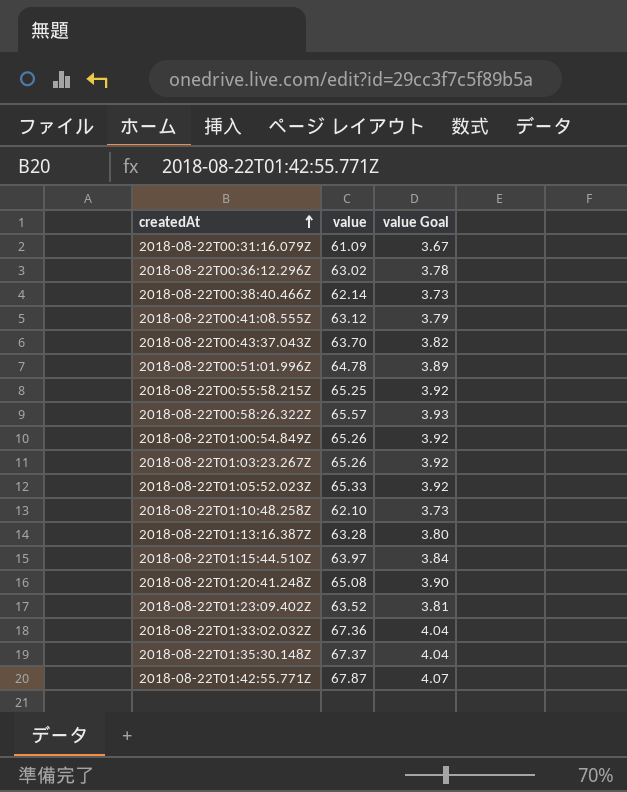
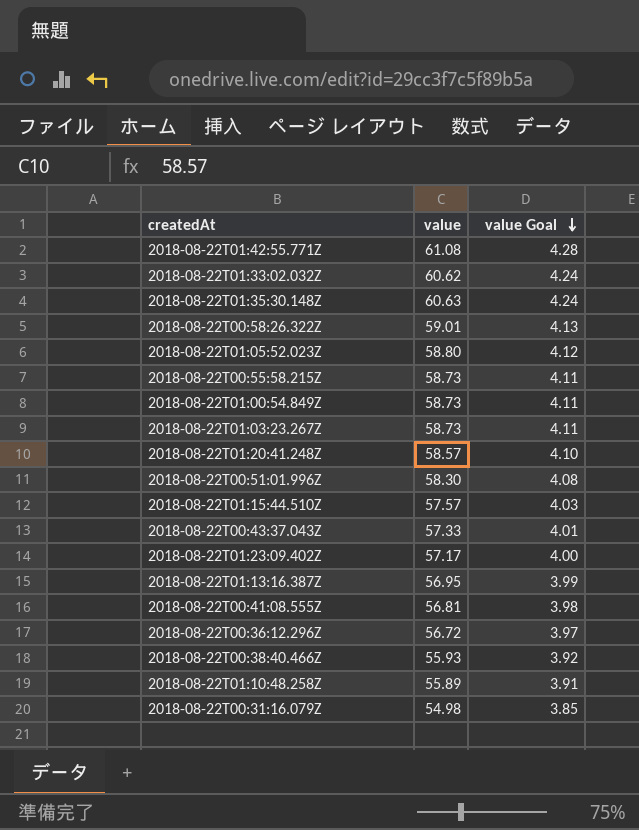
row order: createdAt ascending -> value Goal descending
column value Goal | formula: [value] * 0.06 -> [value] * 0.07
2018-08-22T01:42:55.771Z | value: 67.87 -> 61.08
2018-08-22T01:33:02.032Z | value: 67.36 -> 60.62
2018-08-22T01:35:30.148Z | value: 67.37 -> 60.63
2018-08-22T00:58:26.322Z | value: 65.57 -> 59.01
2018-08-22T01:05:52.023Z | value: 65.33 -> 58.80
2018-08-22T00:55:58.215Z | value: 65.25 -> 58.73
2018-08-22T01:00:54.849Z | value: 65.26 -> 58.73
2018-08-22T01:03:23.267Z | value: 65.26 -> 58.73
2018-08-22T01:20:41.248Z | value: 65.08 -> 58.57
2018-08-22T00:51:01.996Z | value: 64.78 -> 58.30
2018-08-22T01:15:44.510Z | value: 63.97 -> 57.57
2018-08-22T00:43:37.043Z | value: 63.70 -> 57.33
2018-08-22T01:23:09.402Z | value: 63.52 -> 57.17
2018-08-22T01:13:16.387Z | value: 63.28 -> 56.95
2018-08-22T00:41:08.555Z | value: 63.12 -> 56.81
2018-08-22T00:36:12.296Z | value: 63.02 -> 56.72
2018-08-22T00:38:40.466Z | value: 62.14 -> 55.93
2018-08-22T01:10:48.258Z | value: 62.10 -> 55.89
2018-08-22T00:31:16.079Z | value: 61.09 -> 54.98

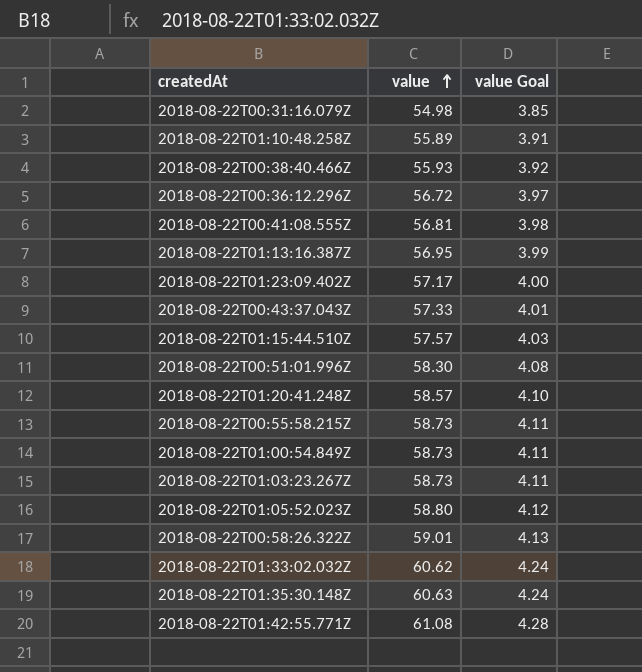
row order: value Goal descending -> value ascending

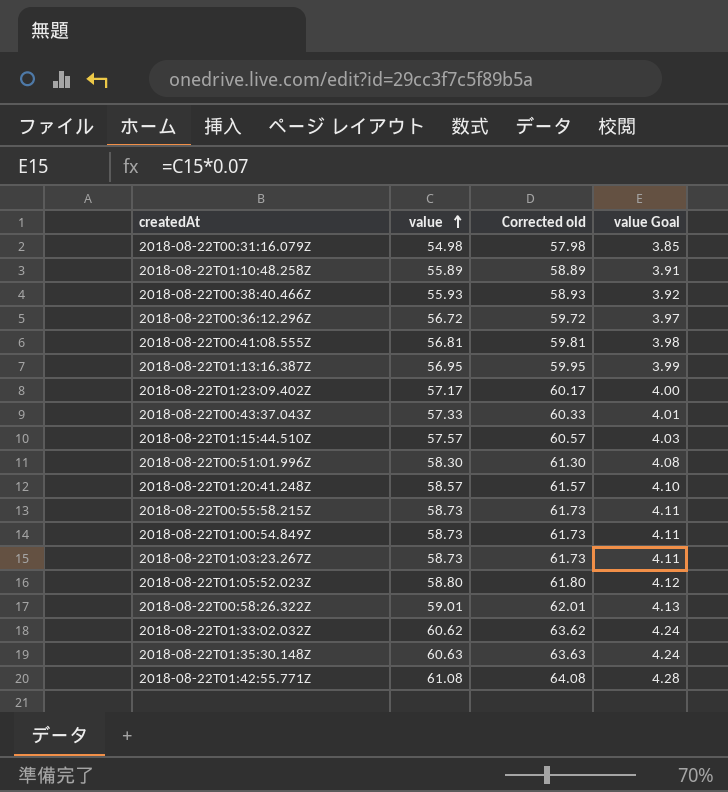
column Corrected old | formula: none -> [value] + 3

